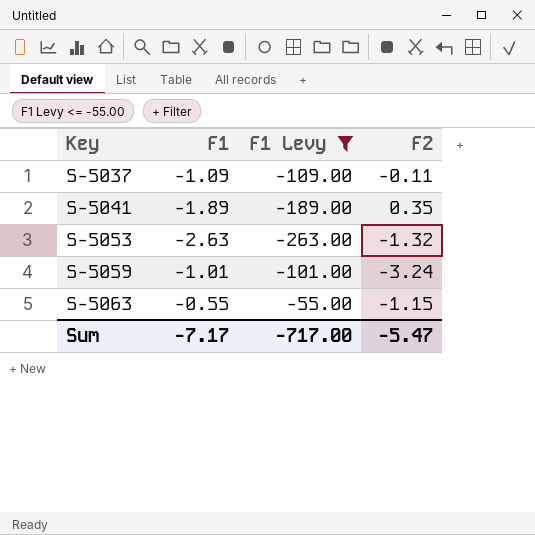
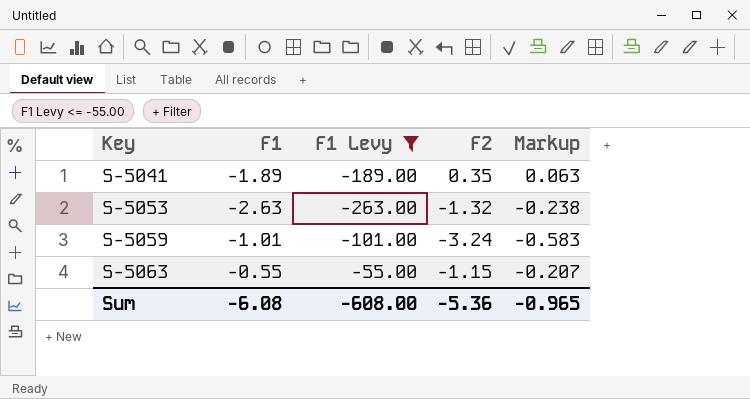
column Markup | formula: none -> [F2] * 0.18
row S-5037: -1.09 | -109.00 | -0.11 -> none
Sum | F1: -7.17 -> -6.08
Sum | F1 Levy: -717.00 -> -608.00
Sum | F2: -5.47 -> -5.36

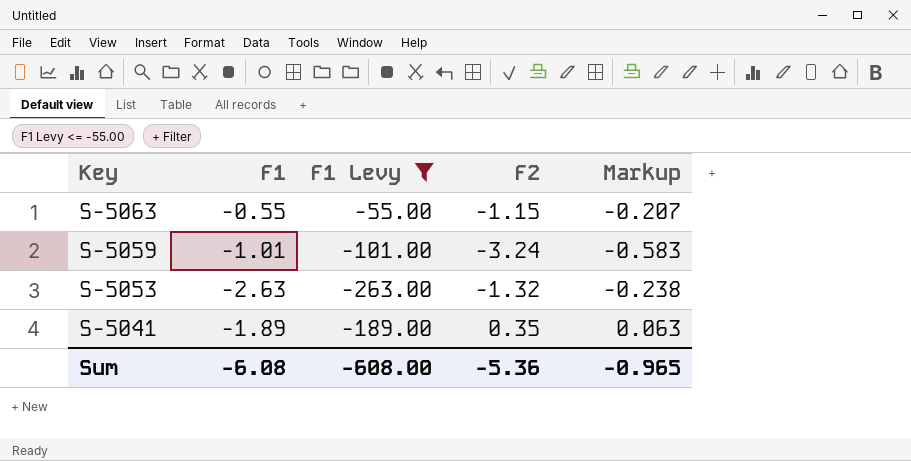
row order: Key ascending -> Key descending

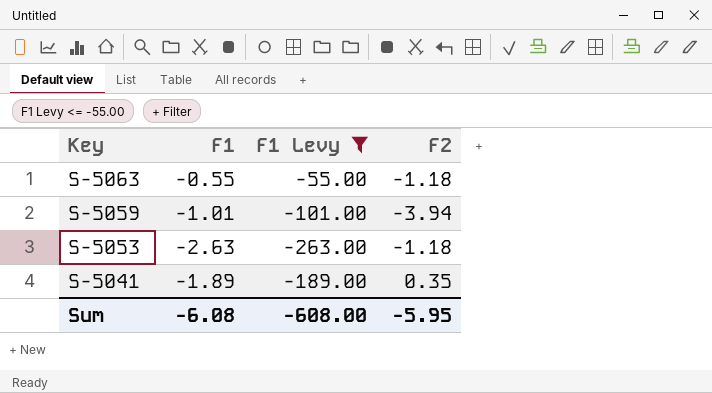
column Markup | formula: [F2] * 0.18 -> none
S-5063 | F2: -1.15 -> -1.18
S-5059 | F2: -3.24 -> -3.94
S-5053 | F2: -1.32 -> -1.18
Sum | F2: -5.36 -> -5.95

